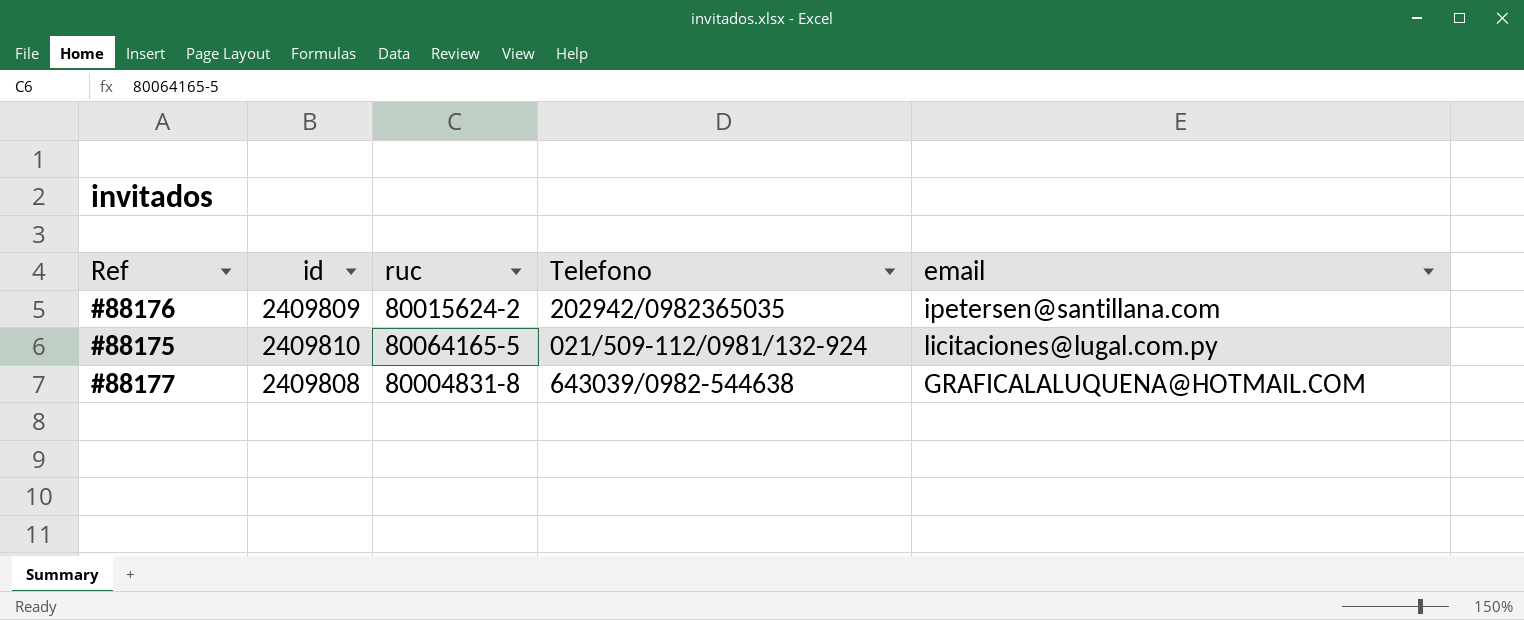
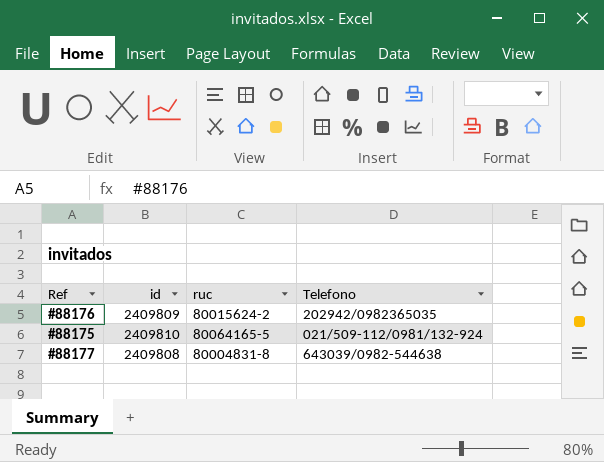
column email | position: 5 -> none

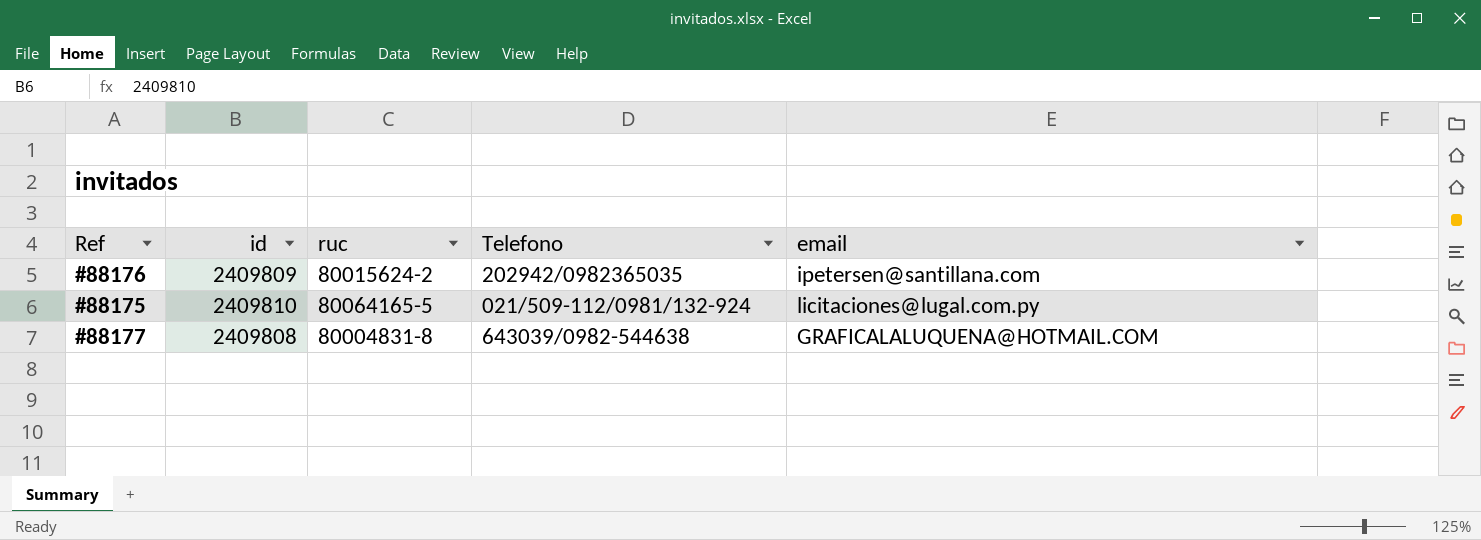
column email | position: none -> 5

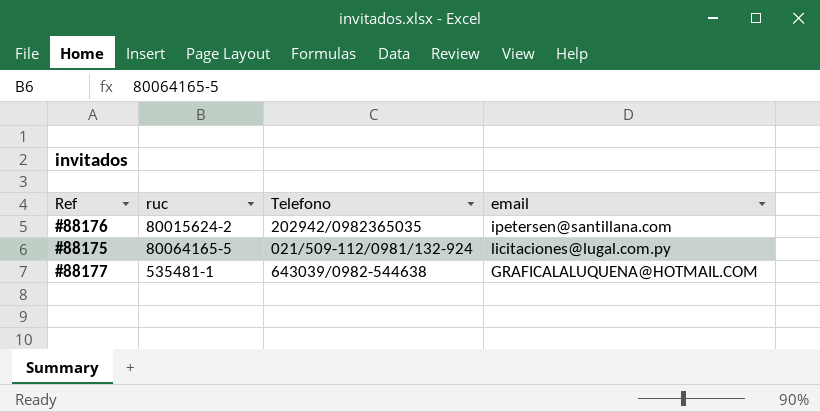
column id | position: 2 -> none
#88177 | ruc: 80004831-8 -> 535481-1

